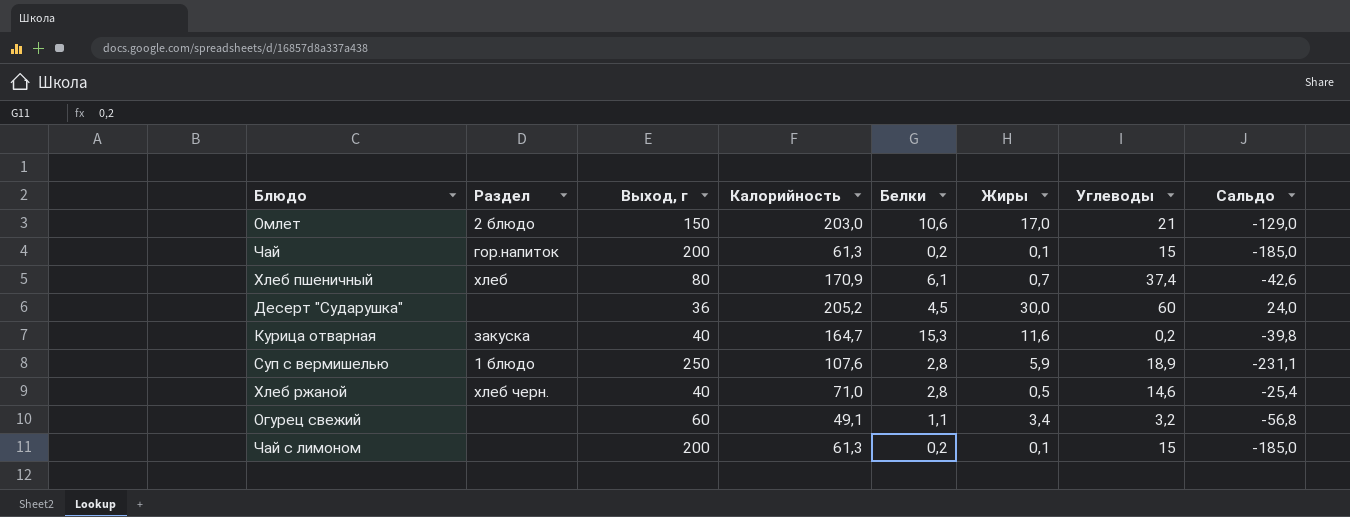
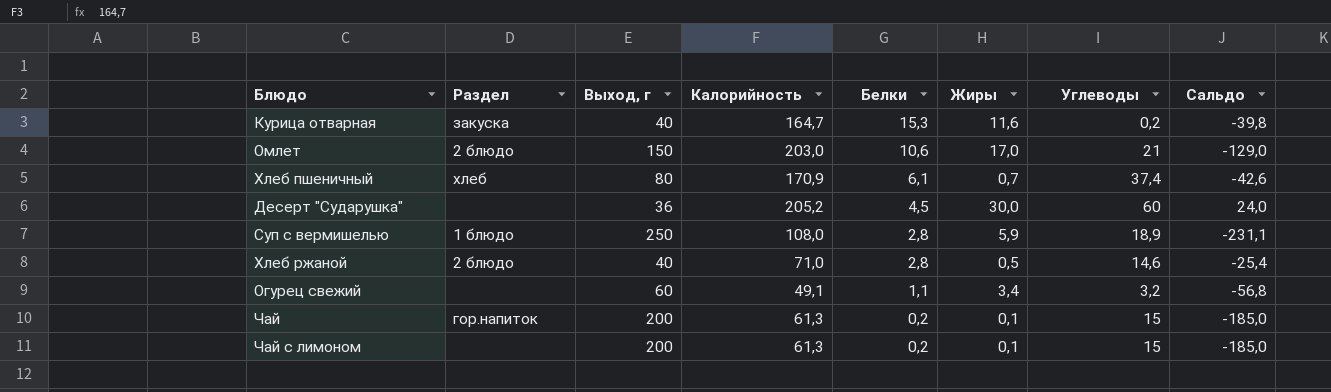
row order: none -> Белки descending
Суп с вермишелью | Калорийность: 107,6 -> 108,0
Хлеб ржаной | Раздел: хлеб черн. -> 2 блюдо

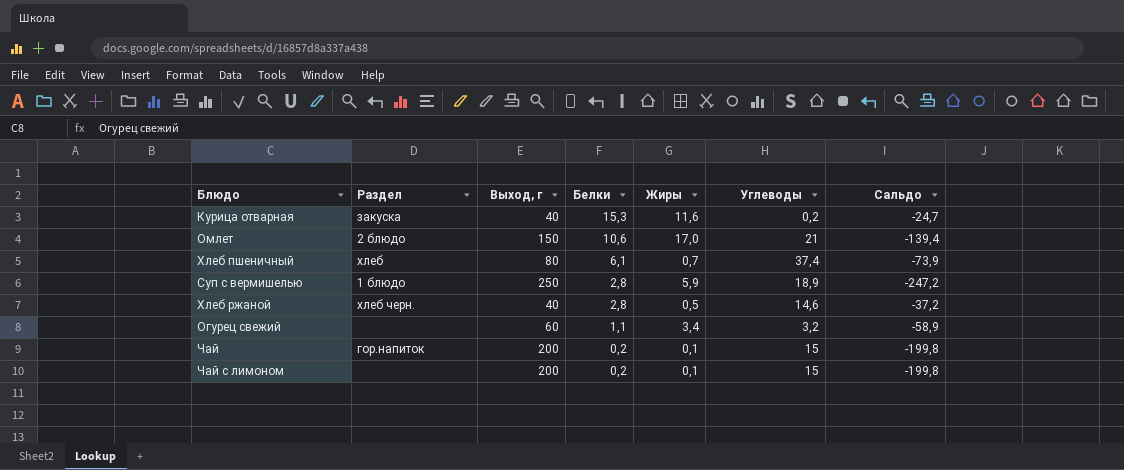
column Калорийность | position: 4 -> none
column Сальдо | formula: [Углеводы] - [Выход, г] -> [Белки] - [Выход, г]
row Десерт "Сударушка": none | 36 | 205,2 | 4,5 | 30,0 | 60 | 24,0 -> none
Хлеб ржаной | Раздел: 2 блюдо -> хлеб черн.

